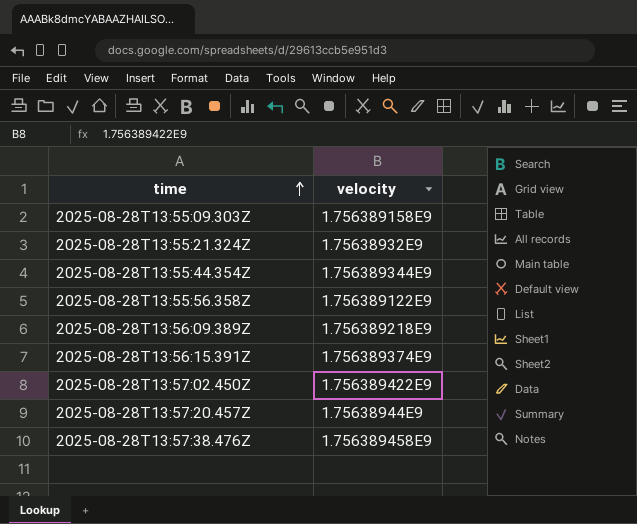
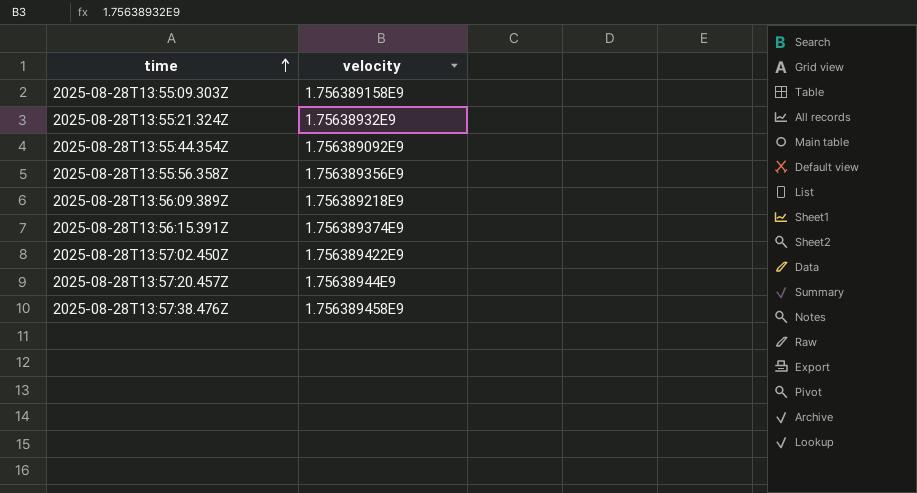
2025-08-28T13:55:44.354Z | velocity: 1.756389344E9 -> 1.756389092E9
2025-08-28T13:55:56.358Z | velocity: 1.756389122E9 -> 1.756389356E9

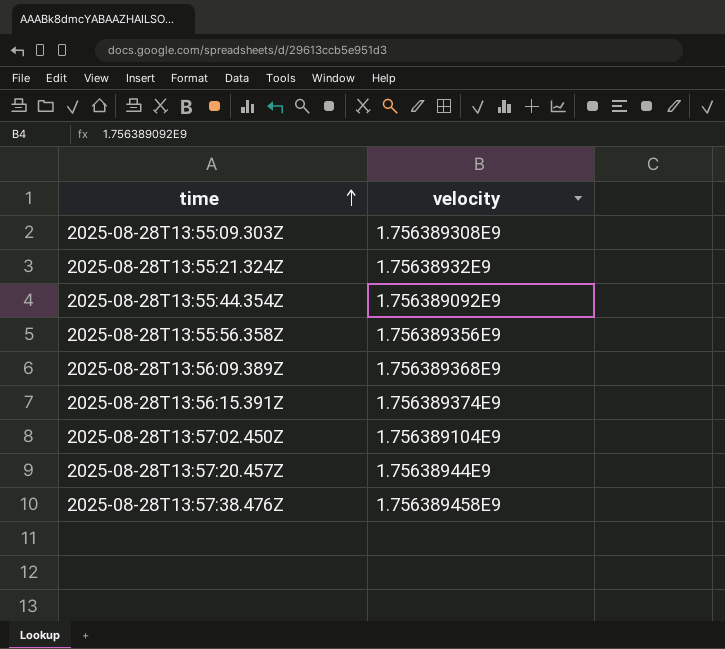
2025-08-28T13:55:09.303Z | velocity: 1.756389158E9 -> 1.756389308E9
2025-08-28T13:56:09.389Z | velocity: 1.756389218E9 -> 1.756389368E9
2025-08-28T13:57:02.450Z | velocity: 1.756389422E9 -> 1.756389104E9

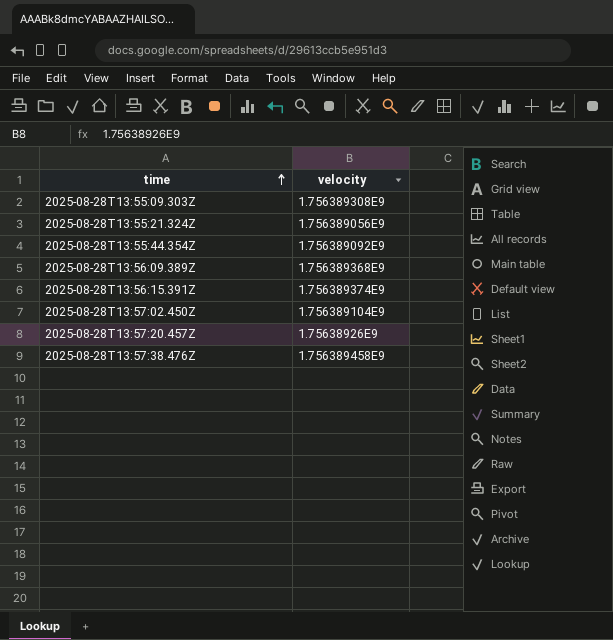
row 2025-08-28T13:55:56.358Z: 1.756389356E9 -> none
2025-08-28T13:55:21.324Z | velocity: 1.75638932E9 -> 1.756389056E9
2025-08-28T13:57:20.457Z | velocity: 1.75638944E9 -> 1.75638926E9

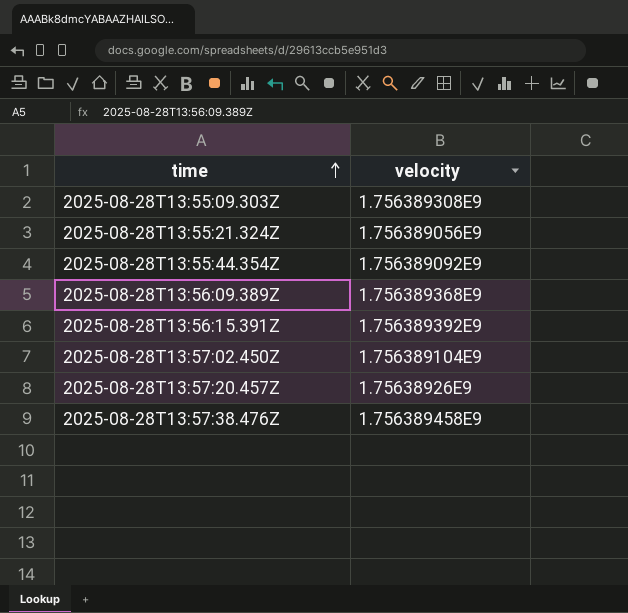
2025-08-28T13:56:15.391Z | velocity: 1.756389374E9 -> 1.756389392E9

